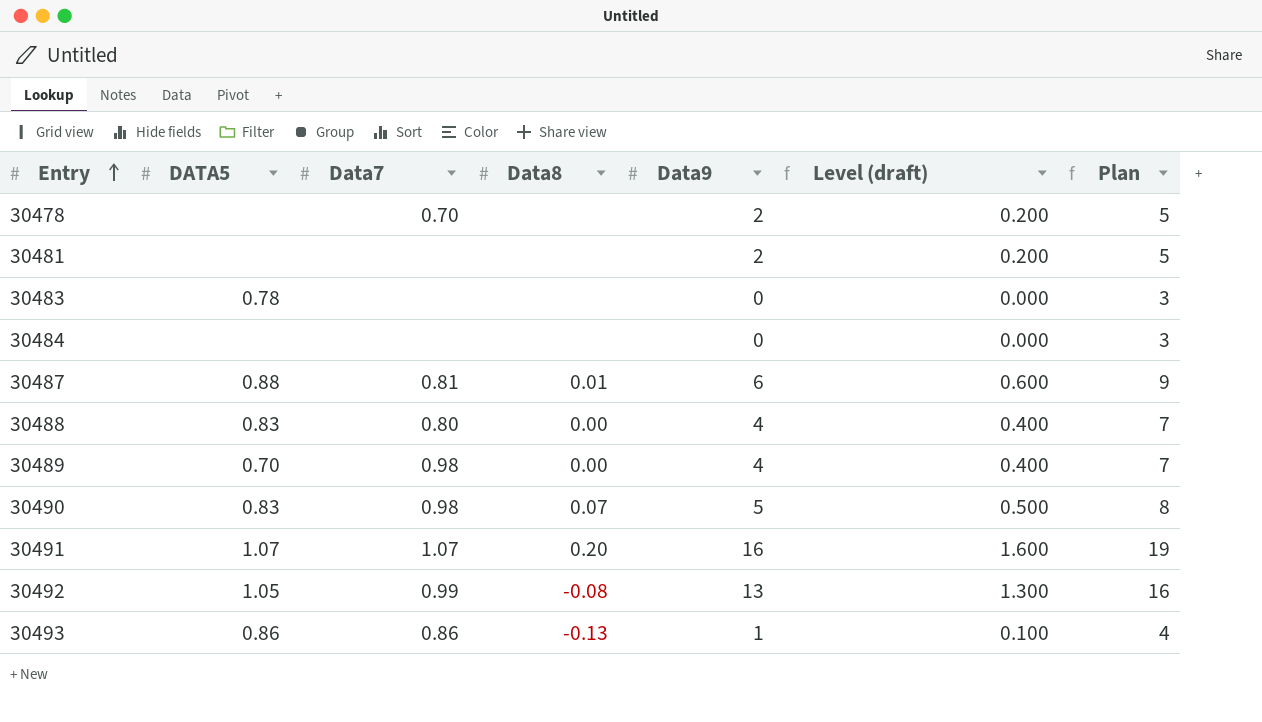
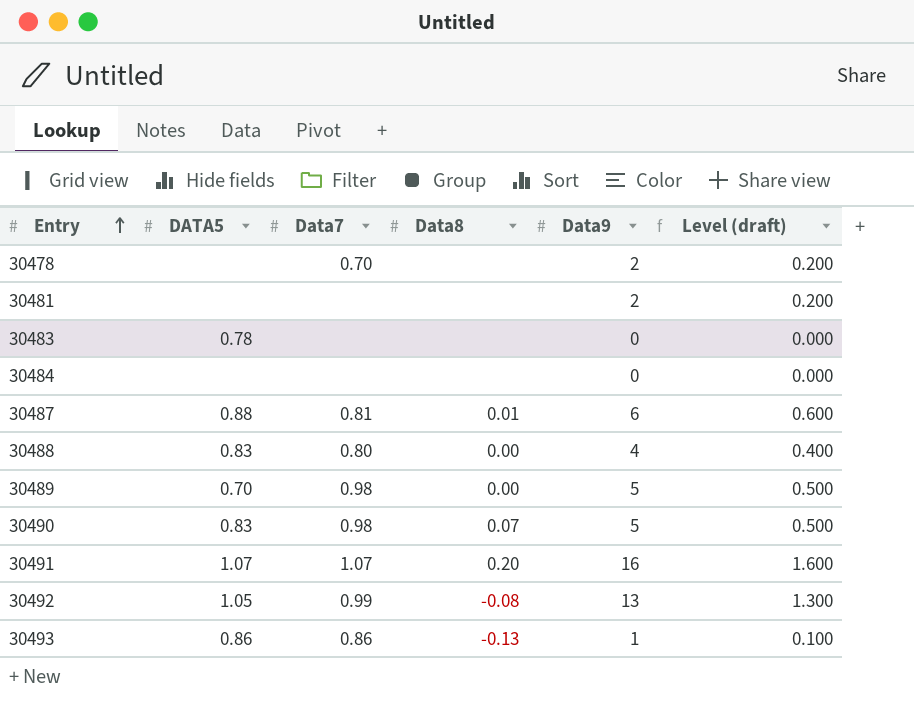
column Plan | formula: [Data9] + 3 -> none
30489 | Data9: 4 -> 5
30489 | Level (draft): 0.400 -> 0.500

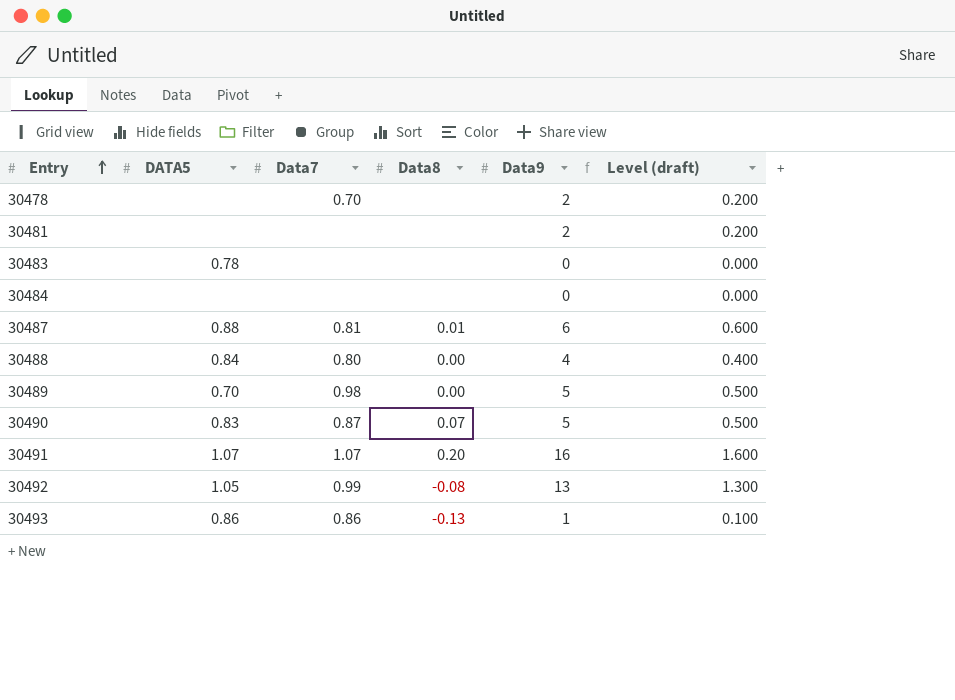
30488 | DATA5: 0.83 -> 0.84
30490 | Data7: 0.98 -> 0.87

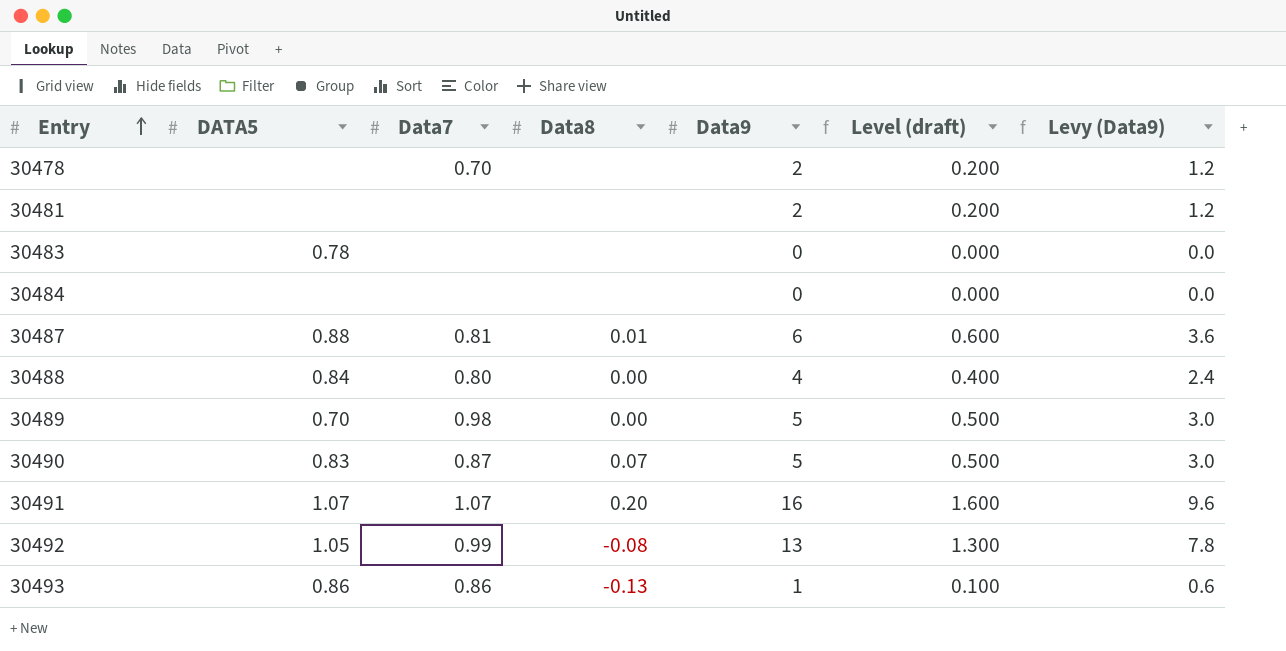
column Levy (Data9) | formula: none -> [Data9] * 0.6

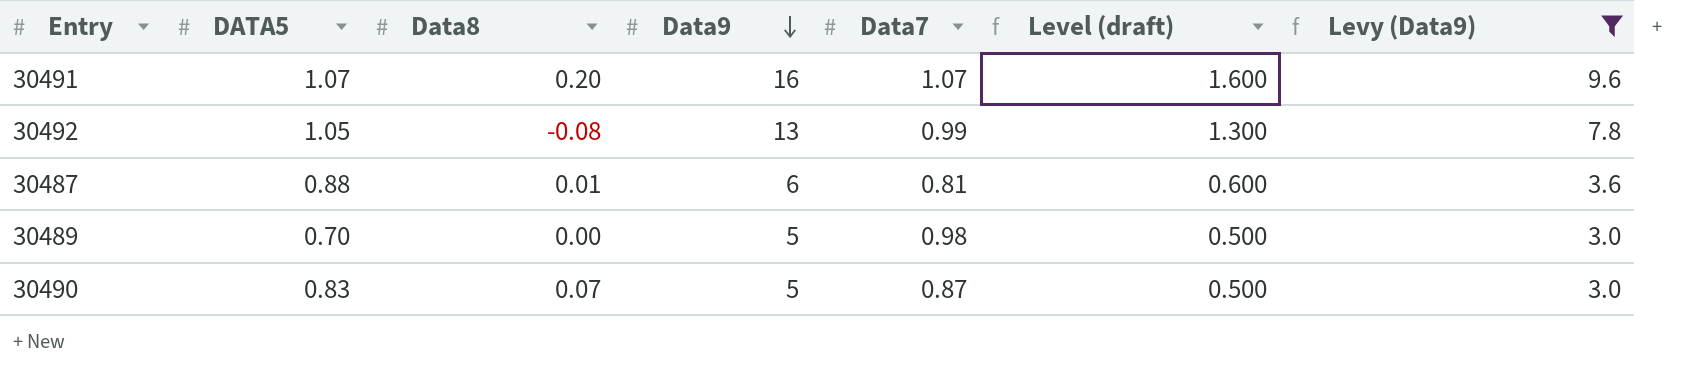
filter: none -> Levy (Data9) >= 3.0
row order: Entry ascending -> Data9 descending
column Data7 | position: 3 -> 5

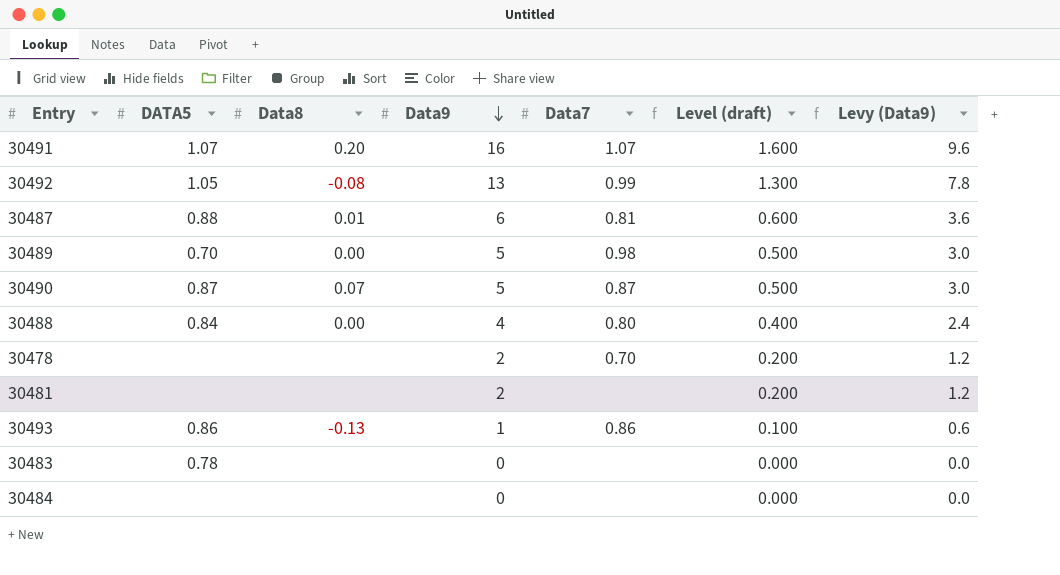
filter: Levy (Data9) >= 3.0 -> none
30490 | DATA5: 0.83 -> 0.87

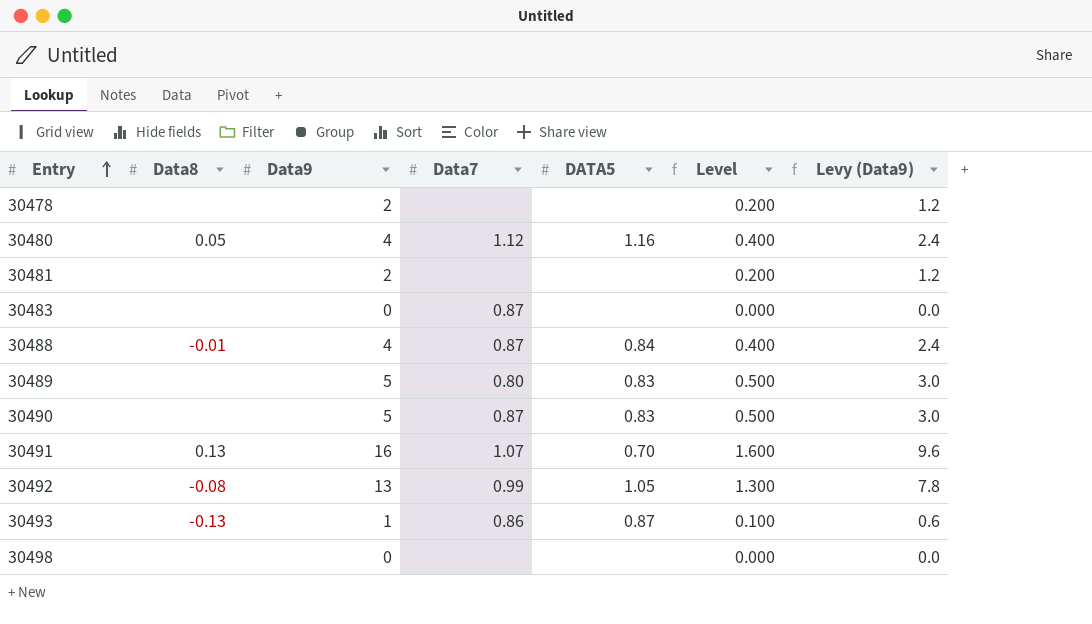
row order: Data9 descending -> Entry ascending
column DATA5 | position: 2 -> 5
column name: Level (draft) -> Level
row 30487: 0.88 | 0.01 | 6 | 0.81 | 0.600 | 3.6 -> none
row 30484: none | none | 0 | none | 0.000 | 0.0 -> none
30478 | Data7: 0.70 -> none
row 30480: none -> 0.05 | 4 | 1.12 | 1.16 | 0.400 | 2.4
30483 | Data7: none -> 0.87
30483 | DATA5: 0.78 -> none
30488 | Data8: 0.00 -> -0.01
30488 | Data7: 0.80 -> 0.87
30489 | Data8: 0.00 -> none
30489 | Data7: 0.98 -> 0.80
30489 | DATA5: 0.70 -> 0.83
30490 | Data8: 0.07 -> none
30490 | DATA5: 0.87 -> 0.83
30491 | Data8: 0.20 -> 0.13
30491 | DATA5: 1.07 -> 0.70
30493 | DATA5: 0.86 -> 0.87
row 30498: none -> none | 0 | none | none | 0.000 | 0.0

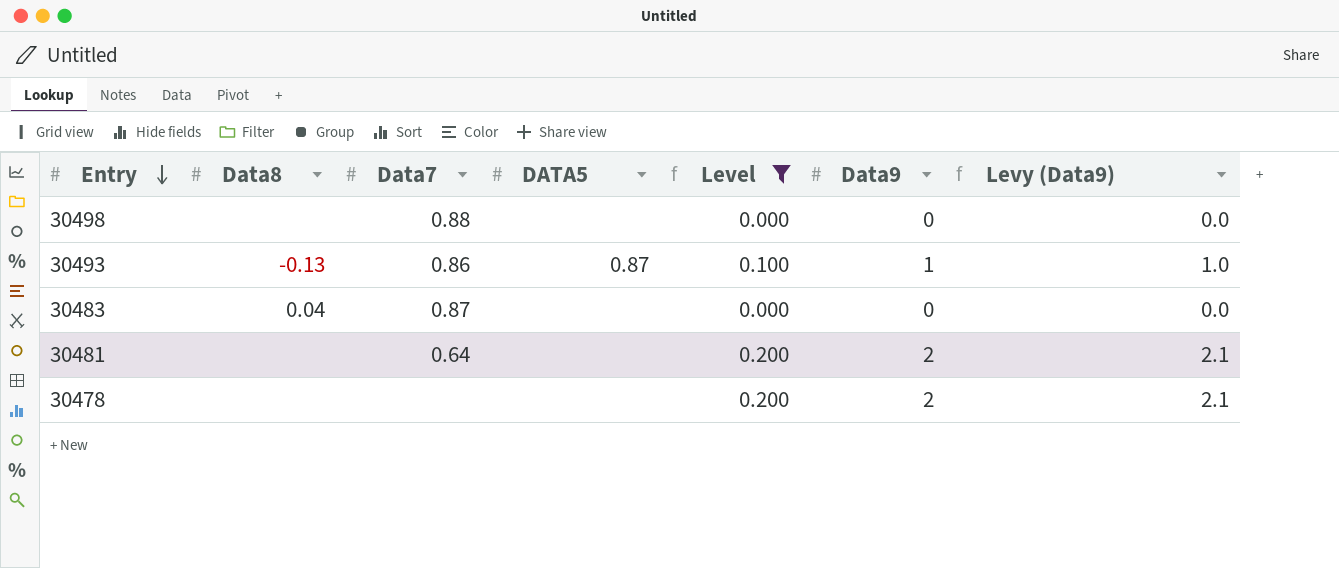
filter: none -> Level <= 0.200
row order: Entry ascending -> Entry descending
column Data9 | position: 3 -> 6
column Levy (Data9) | formula: [Data9] * 0.6 -> [Data9] * 1.03
30498 | Data7: none -> 0.88
30483 | Data8: none -> 0.04
30481 | Data7: none -> 0.64

